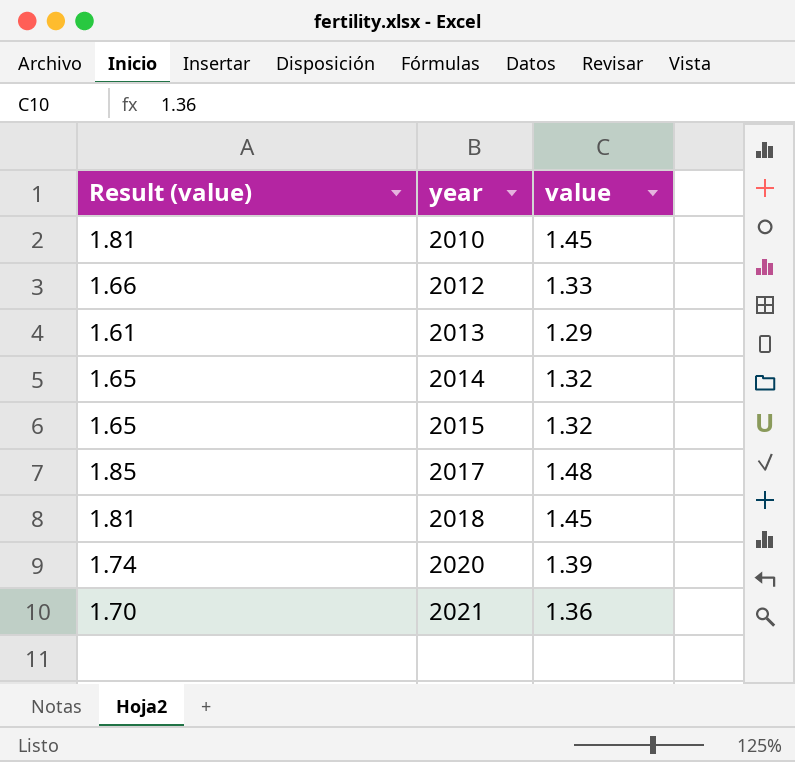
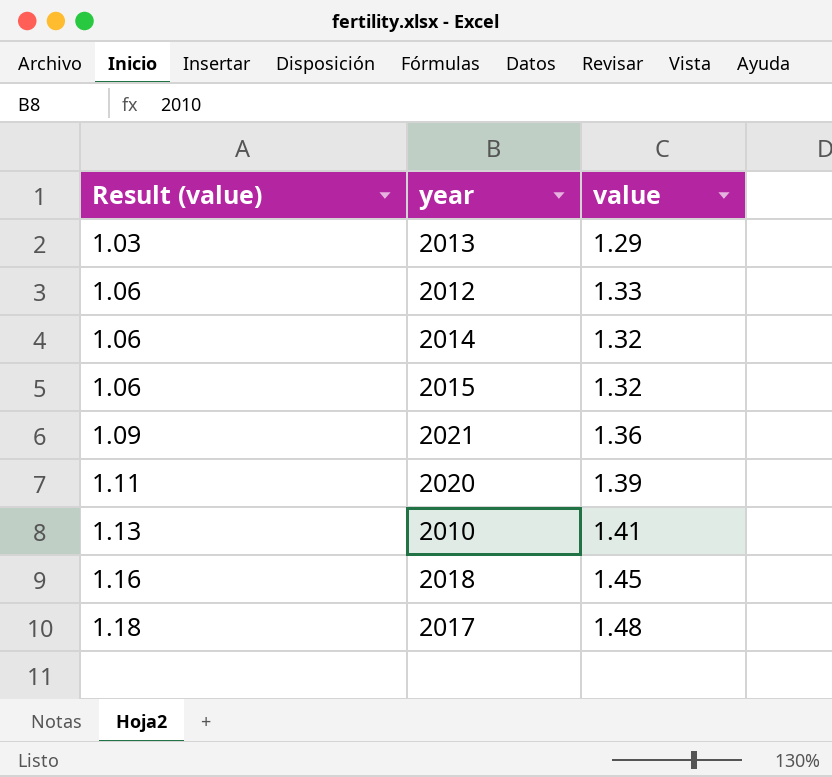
row order: year ascending -> Result (value) ascending
column Result (value) | formula: [value] * 1.25 -> [value] * 0.8
2010 | value: 1.45 -> 1.41

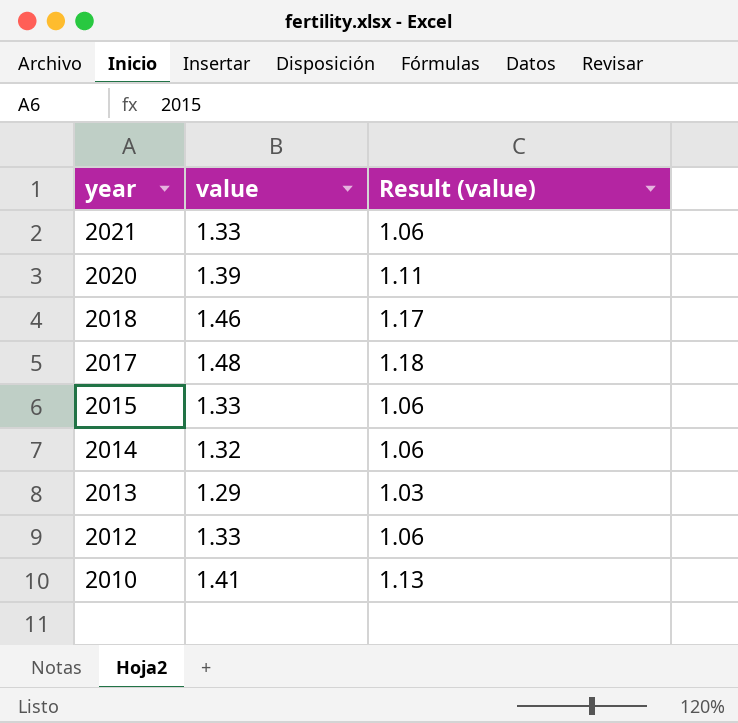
row order: Result (value) ascending -> year descending
column Result (value) | position: 1 -> 3
2021 | value: 1.36 -> 1.33
2021 | Result (value): 1.09 -> 1.06
2018 | value: 1.45 -> 1.46
2018 | Result (value): 1.16 -> 1.17
2015 | value: 1.32 -> 1.33

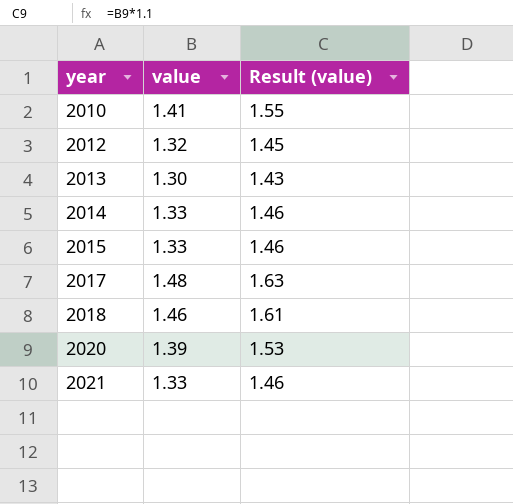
row order: year descending -> year ascending
column Result (value) | formula: [value] * 0.8 -> [value] * 1.1
2012 | value: 1.33 -> 1.32
2013 | value: 1.29 -> 1.30
2014 | value: 1.32 -> 1.33

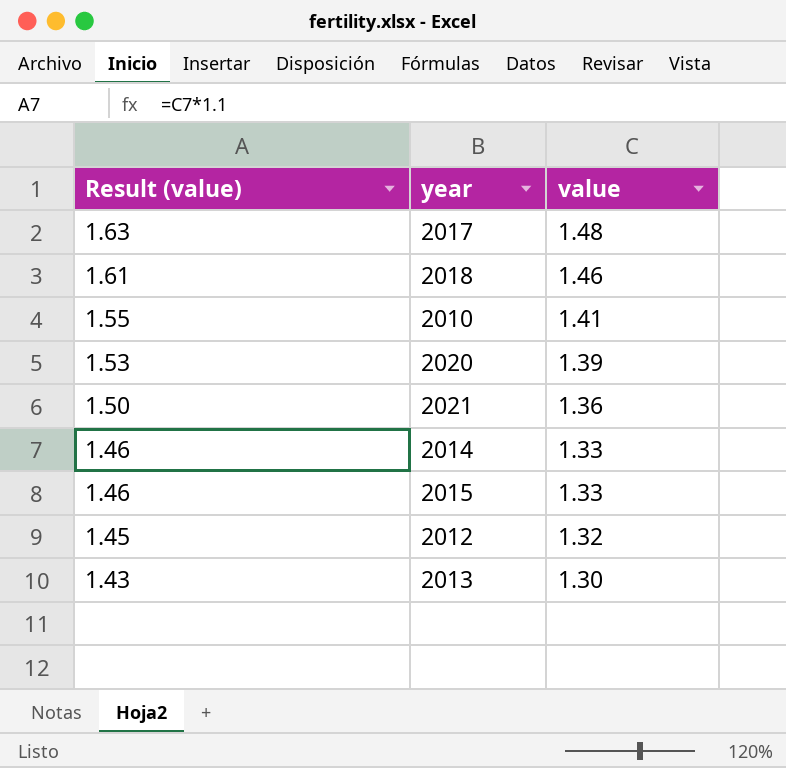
row order: year ascending -> Result (value) descending
column Result (value) | position: 3 -> 1
2021 | Result (value): 1.46 -> 1.50
2021 | value: 1.33 -> 1.36

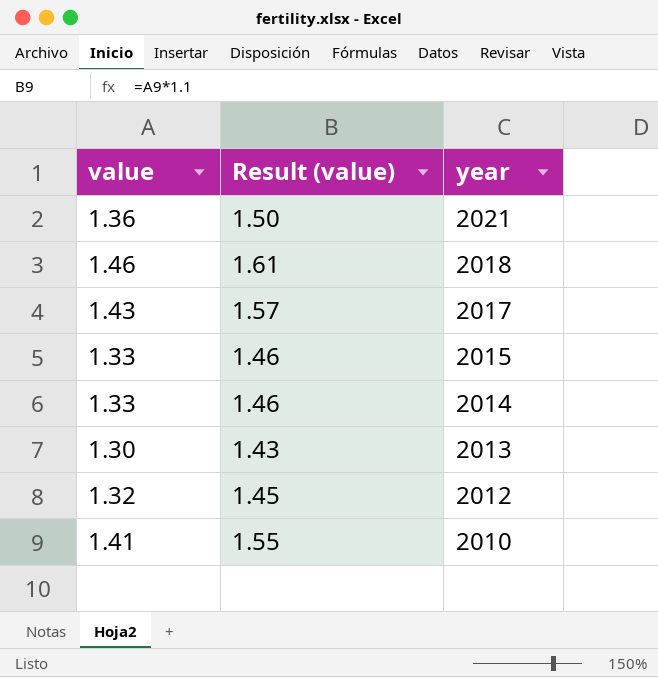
row order: Result (value) descending -> year descending
column value | position: 3 -> 1
row 2020: 1.53 | 1.39 -> none
2017 | value: 1.48 -> 1.43
2017 | Result (value): 1.63 -> 1.57

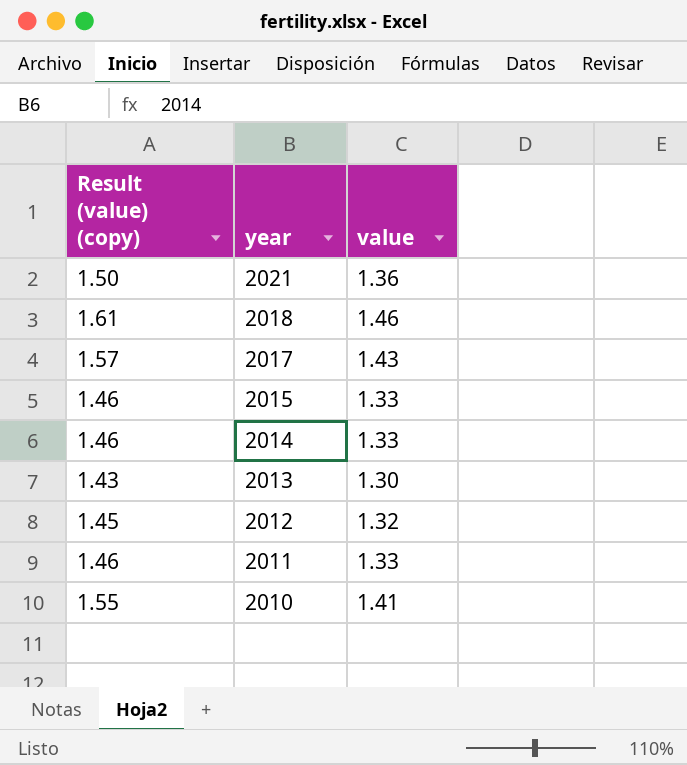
column name: Result (value) -> Result (value) (copy)
column value | position: 1 -> 3
row 2011: none -> 1.46 | 1.33

